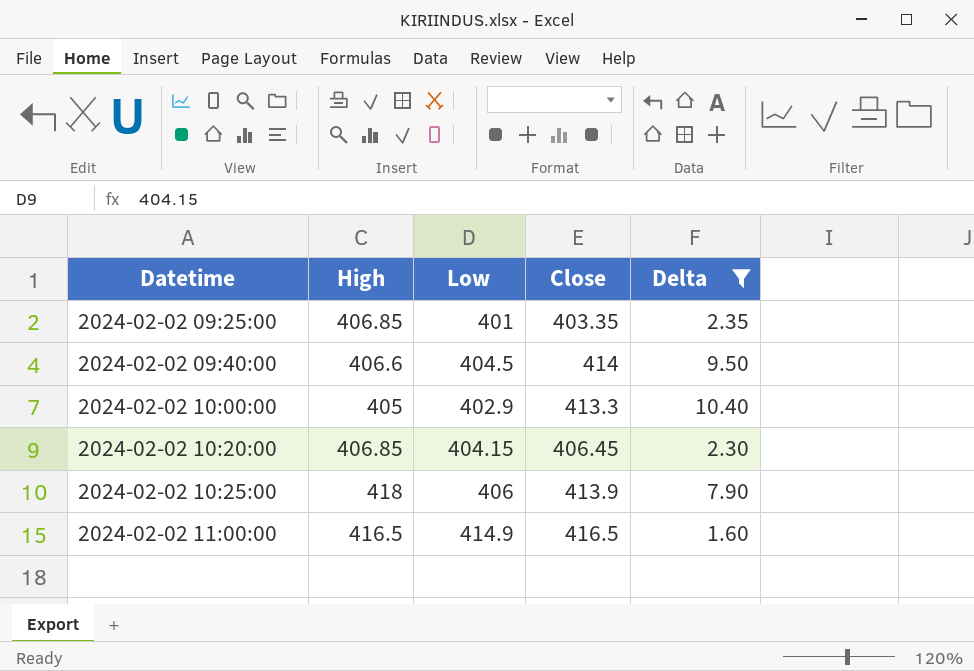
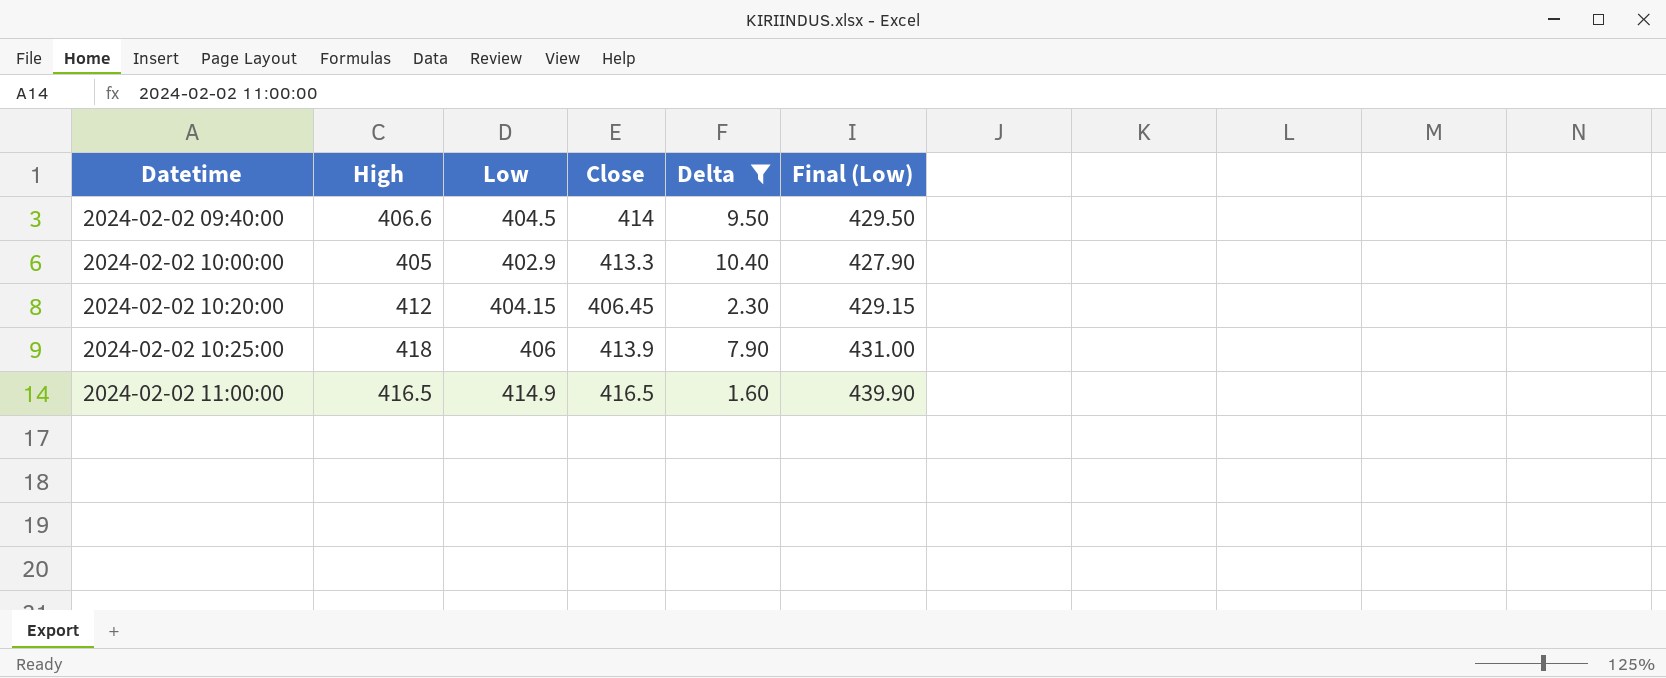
column Final (Low) | formula: none -> [Low] + 25
row 2024-02-02 09:25:00: 406.85 | 401 | 403.35 | 2.35 -> none
2024-02-02 10:20:00 | High: 406.85 -> 412

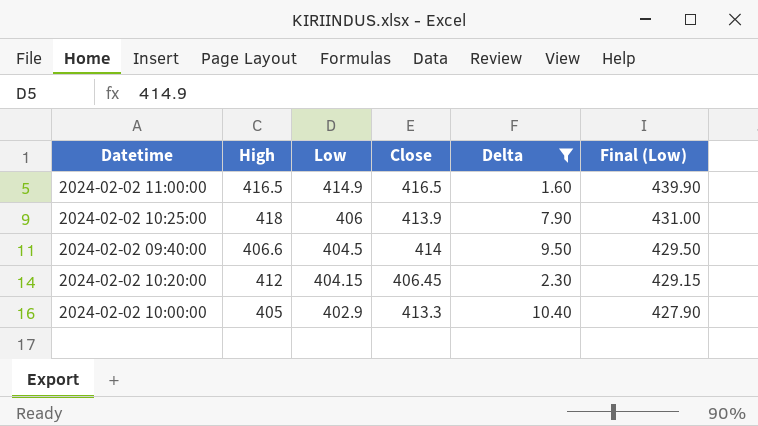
row order: Datetime ascending -> Low descending

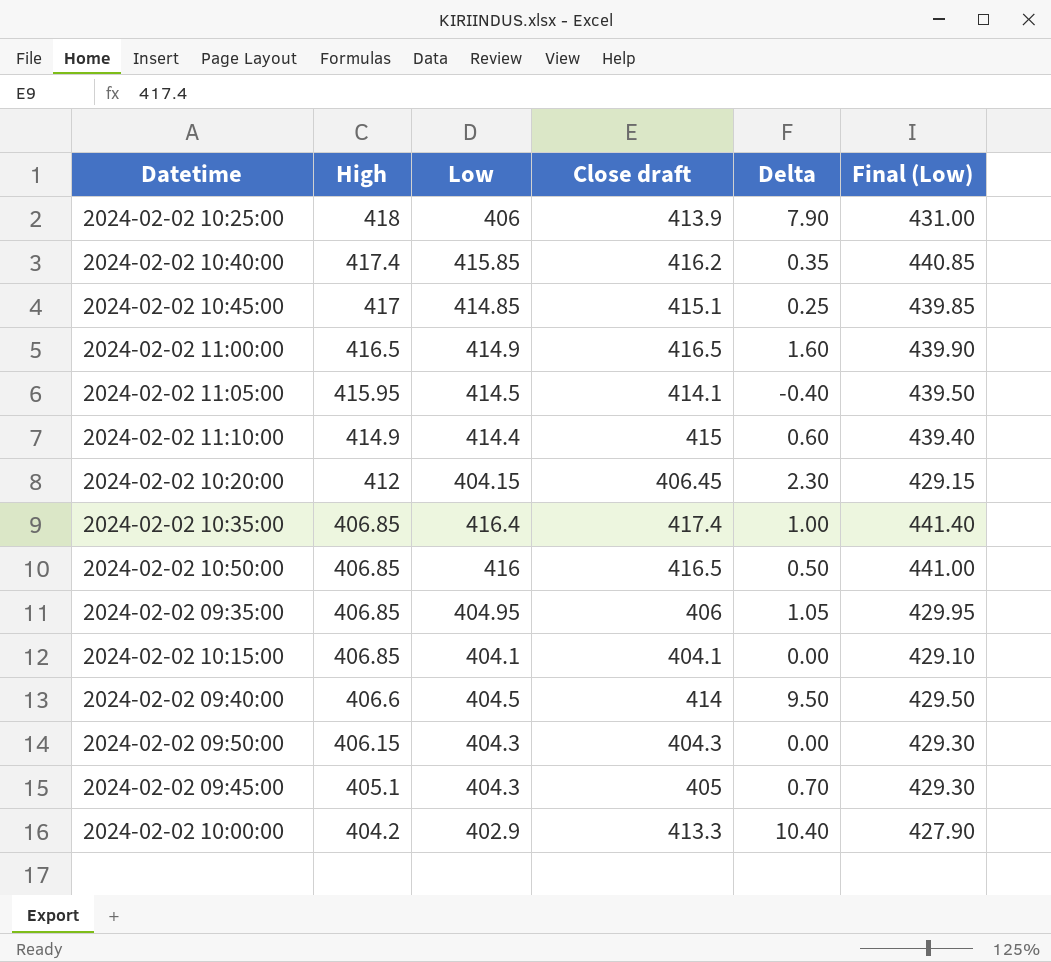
filter: Delta >= 1.60 -> none
row order: Low descending -> High descending
column name: Close -> Close draft
2024-02-02 10:00:00 | High: 405 -> 404.2

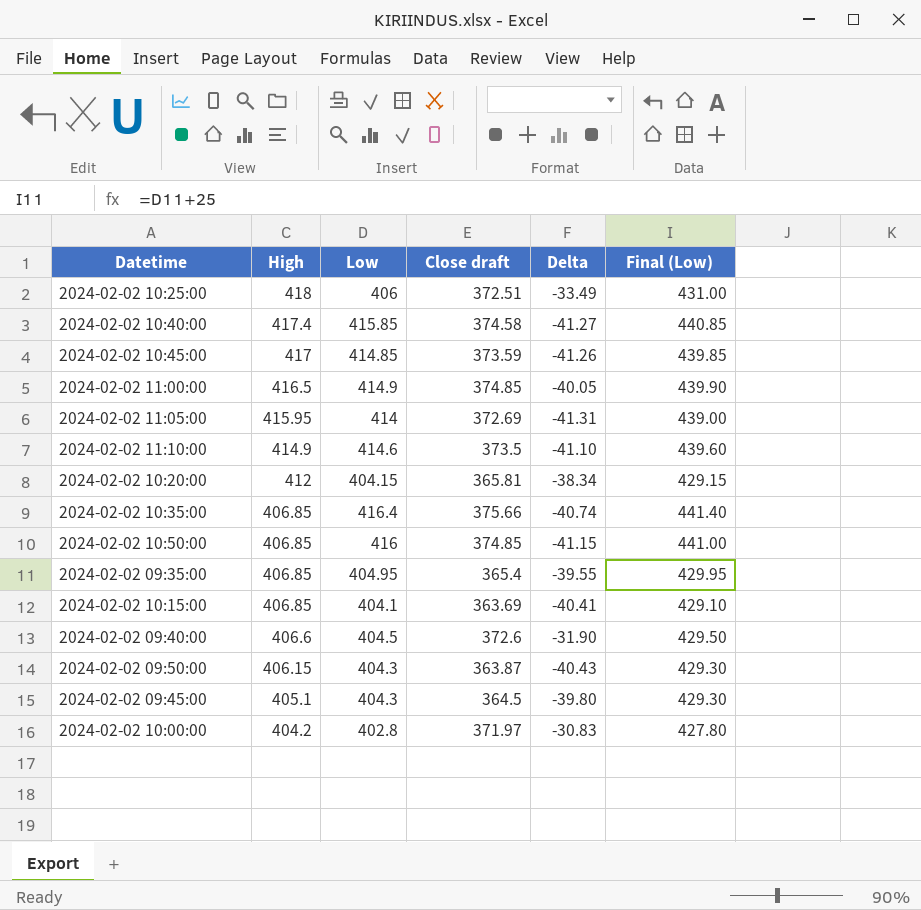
2024-02-02 10:25:00 | Close draft: 413.9 -> 372.51
2024-02-02 10:25:00 | Delta: 7.90 -> -33.49
2024-02-02 10:40:00 | Close draft: 416.2 -> 374.58
2024-02-02 10:40:00 | Delta: 0.35 -> -41.27
2024-02-02 10:45:00 | Close draft: 415.1 -> 373.59
2024-02-02 10:45:00 | Delta: 0.25 -> -41.26
2024-02-02 11:00:00 | Close draft: 416.5 -> 374.85
2024-02-02 11:00:00 | Delta: 1.60 -> -40.05
2024-02-02 11:05:00 | Low: 414.5 -> 414
2024-02-02 11:05:00 | Close draft: 414.1 -> 372.69
2024-02-02 11:05:00 | Delta: -0.40 -> -41.31
2024-02-02 11:05:00 | Final (Low): 439.50 -> 439.00
2024-02-02 11:10:00 | Low: 414.4 -> 414.6
2024-02-02 11:10:00 | Close draft: 415 -> 373.5
2024-02-02 11:10:00 | Delta: 0.60 -> -41.10
2024-02-02 11:10:00 | Final (Low): 439.40 -> 439.60
2024-02-02 10:20:00 | Close draft: 406.45 -> 365.81
2024-02-02 10:20:00 | Delta: 2.30 -> -38.34
2024-02-02 10:35:00 | Close draft: 417.4 -> 375.66
2024-02-02 10:35:00 | Delta: 1.00 -> -40.74
2024-02-02 10:50:00 | Close draft: 416.5 -> 374.85
2024-02-02 10:50:00 | Delta: 0.50 -> -41.15
2024-02-02 09:35:00 | Close draft: 406 -> 365.4
2024-02-02 09:35:00 | Delta: 1.05 -> -39.55
2024-02-02 10:15:00 | Close draft: 404.1 -> 363.69
2024-02-02 10:15:00 | Delta: 0.00 -> -40.41
2024-02-02 09:40:00 | Close draft: 414 -> 372.6
2024-02-02 09:40:00 | Delta: 9.50 -> -31.90
2024-02-02 09:50:00 | Close draft: 404.3 -> 363.87
2024-02-02 09:50:00 | Delta: 0.00 -> -40.43
2024-02-02 09:45:00 | Close draft: 405 -> 364.5
2024-02-02 09:45:00 | Delta: 0.70 -> -39.80
2024-02-02 10:00:00 | Low: 402.9 -> 402.8
2024-02-02 10:00:00 | Close draft: 413.3 -> 371.97
2024-02-02 10:00:00 | Delta: 10.40 -> -30.83
2024-02-02 10:00:00 | Final (Low): 427.90 -> 427.80

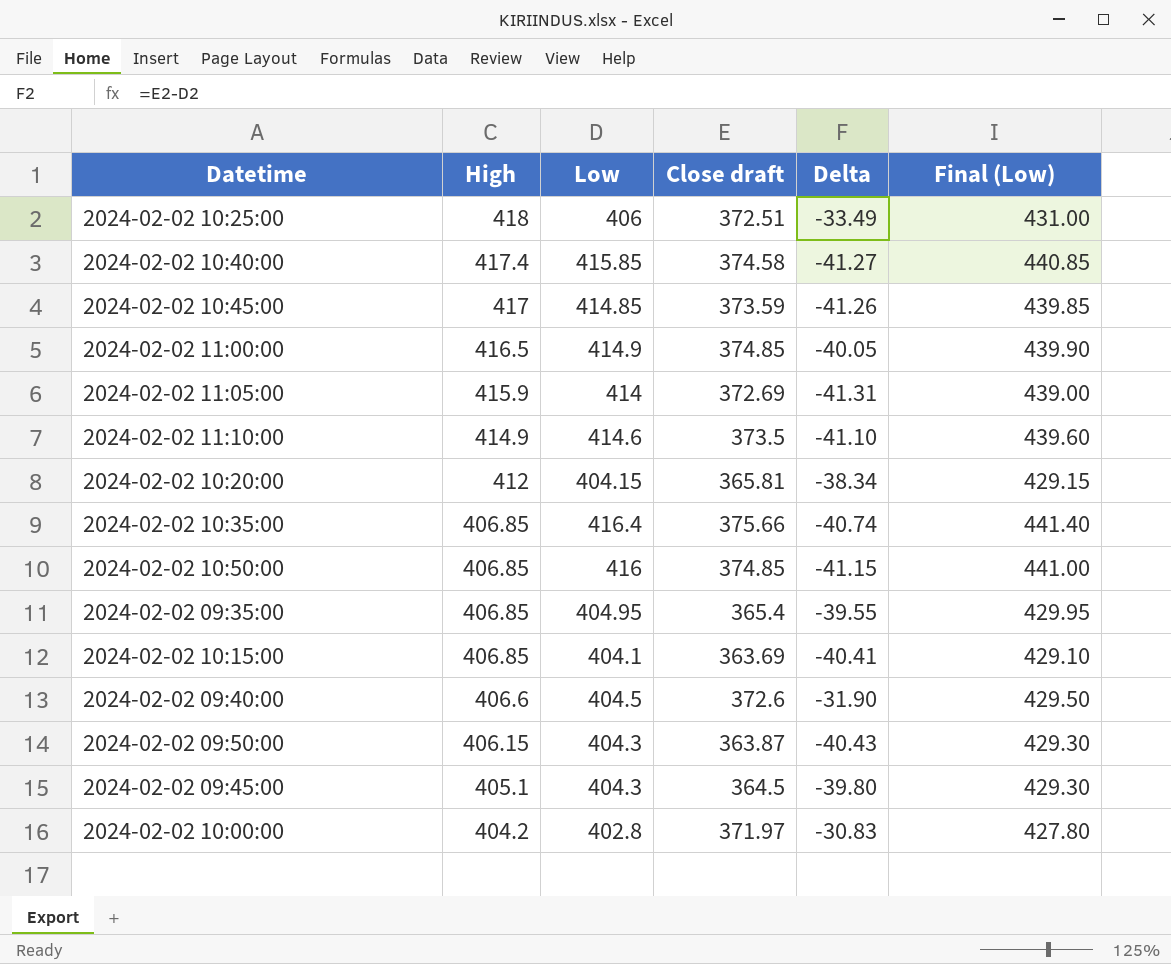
2024-02-02 11:05:00 | High: 415.95 -> 415.9

